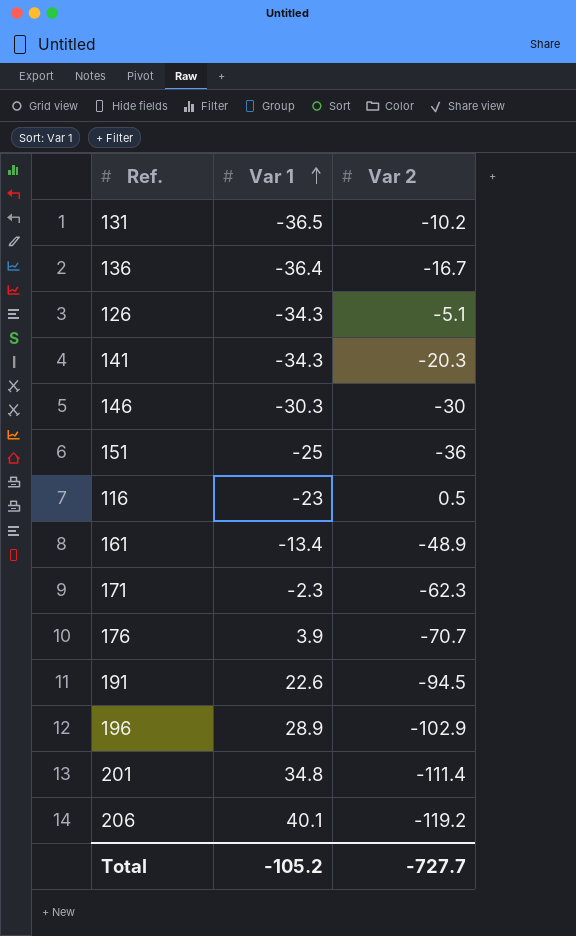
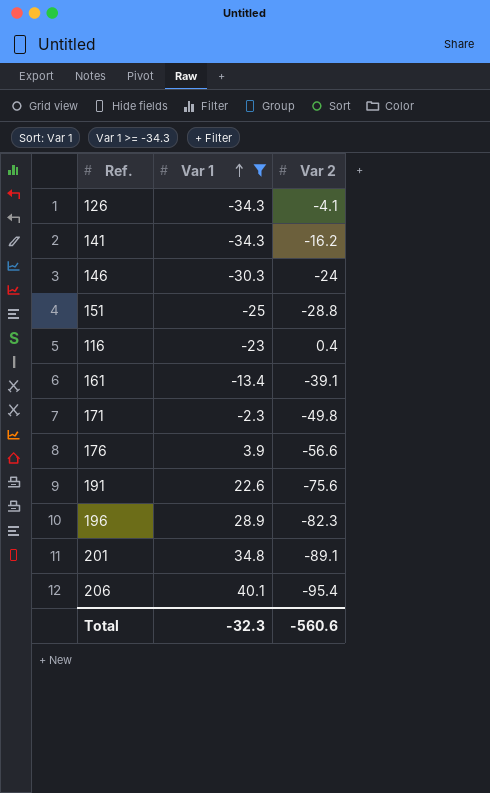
filter: none -> Var 1 >= -34.3
126 | Var 2: -5.1 -> -4.1
141 | Var 2: -20.3 -> -16.2
146 | Var 2: -30 -> -24
151 | Var 2: -36 -> -28.8
116 | Var 2: 0.5 -> 0.4
161 | Var 2: -48.9 -> -39.1
171 | Var 2: -62.3 -> -49.8
176 | Var 2: -70.7 -> -56.6
191 | Var 2: -94.5 -> -75.6
196 | Var 2: -102.9 -> -82.3
201 | Var 2: -111.4 -> -89.1
206 | Var 2: -119.2 -> -95.4
Total | Var 1: -105.2 -> -32.3
Total | Var 2: -727.7 -> -560.6

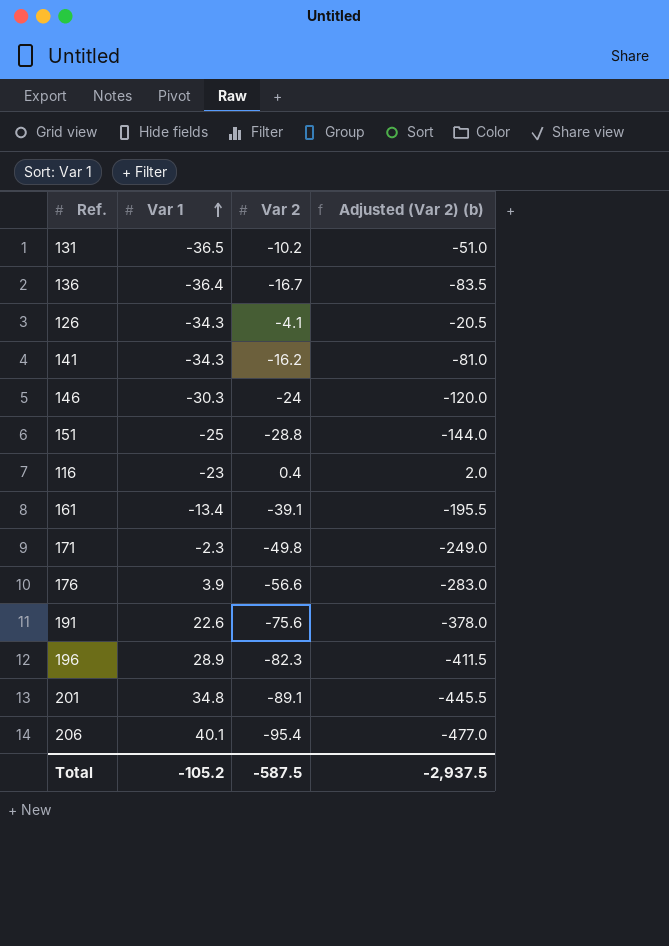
filter: Var 1 >= -34.3 -> none
column Adjusted (Var 2) (b) | formula: none -> [Var 2] * 5
Total | Var 1: -32.3 -> -105.2
Total | Var 2: -560.6 -> -587.5

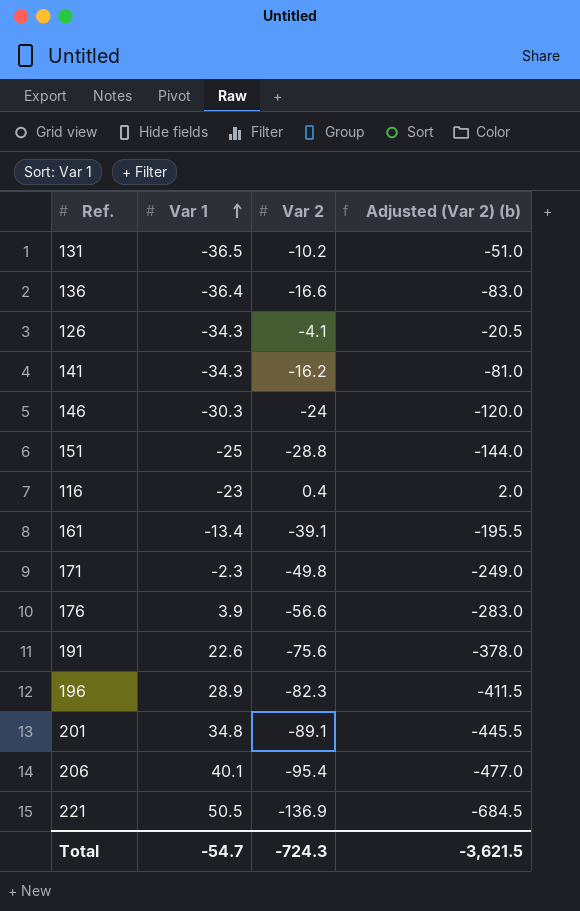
136 | Var 2: -16.7 -> -16.6
136 | Adjusted (Var 2) (b): -83.5 -> -83.0
row 221: none -> 50.5 | -136.9 | -684.5
Total | Var 1: -105.2 -> -54.7
Total | Var 2: -587.5 -> -724.3
Total | Adjusted (Var 2) (b): -2,937.5 -> -3,621.5

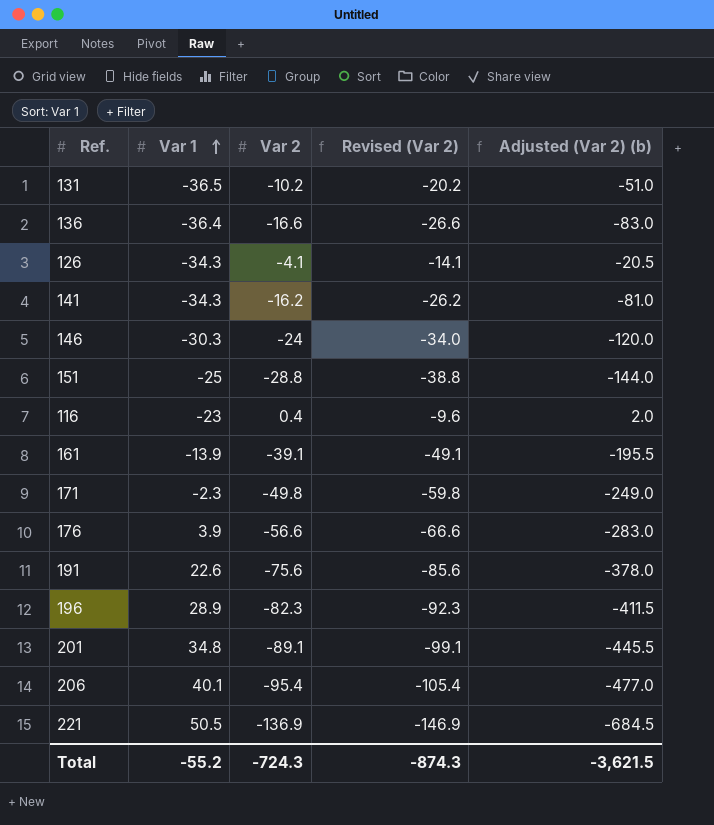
column Revised (Var 2) | formula: none -> [Var 2] - 10
161 | Var 1: -13.4 -> -13.9
Total | Var 1: -54.7 -> -55.2

